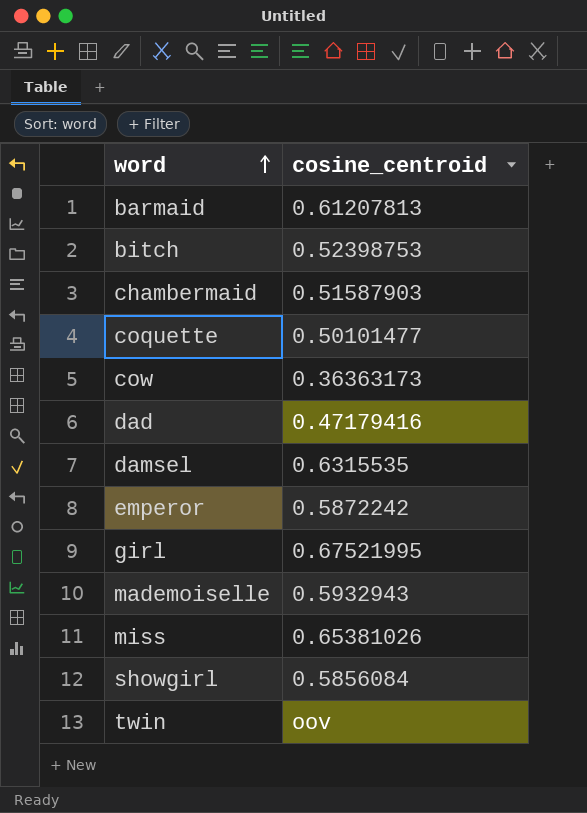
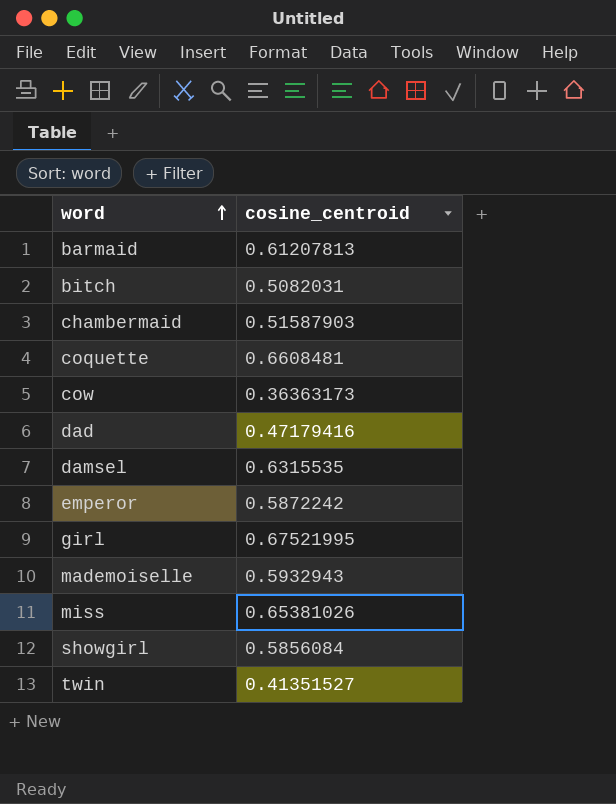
bitch | cosine_centroid: 0.52398753 -> 0.5082031
coquette | cosine_centroid: 0.50101477 -> 0.6608481
twin | cosine_centroid: oov -> 0.41351527

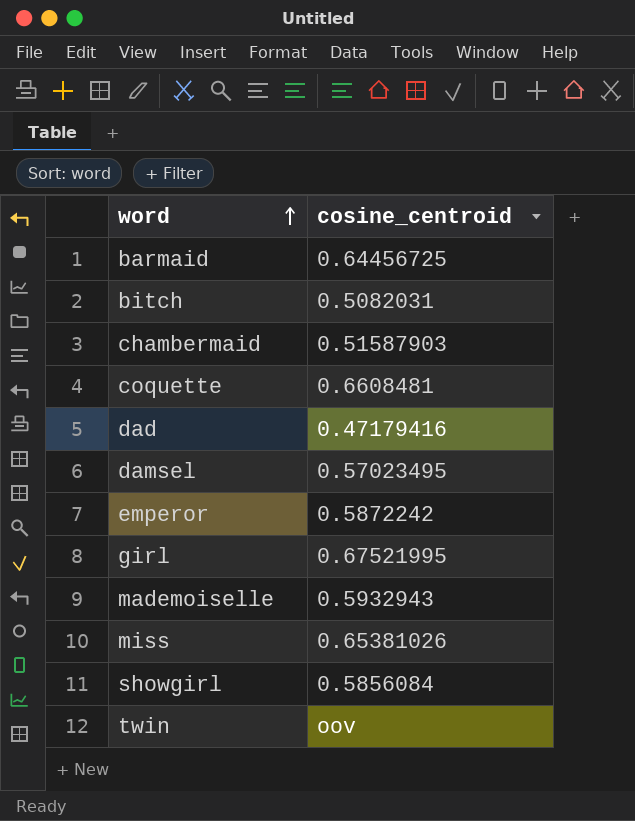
row cow: 0.36363173 -> none
barmaid | cosine_centroid: 0.61207813 -> 0.64456725
damsel | cosine_centroid: 0.6315535 -> 0.57023495
twin | cosine_centroid: 0.41351527 -> oov

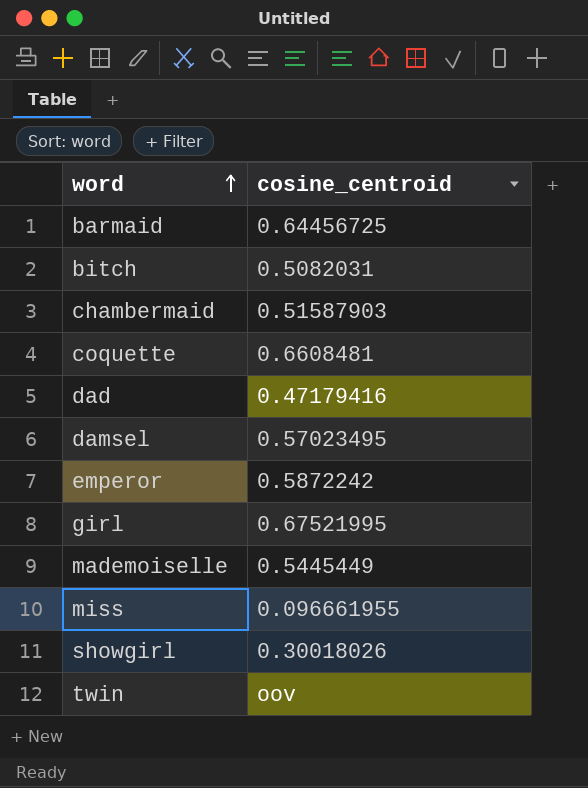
mademoiselle | cosine_centroid: 0.5932943 -> 0.5445449
miss | cosine_centroid: 0.65381026 -> 0.096661955
showgirl | cosine_centroid: 0.5856084 -> 0.30018026

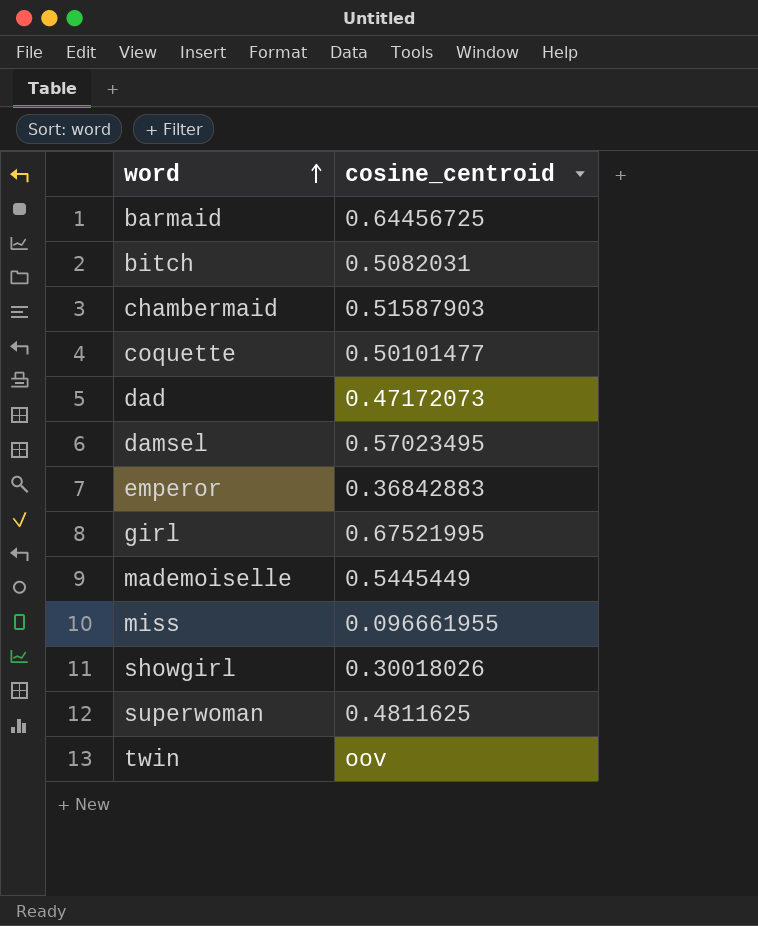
coquette | cosine_centroid: 0.6608481 -> 0.50101477
dad | cosine_centroid: 0.47179416 -> 0.47172073
emperor | cosine_centroid: 0.5872242 -> 0.36842883
row superwoman: none -> 0.4811625

